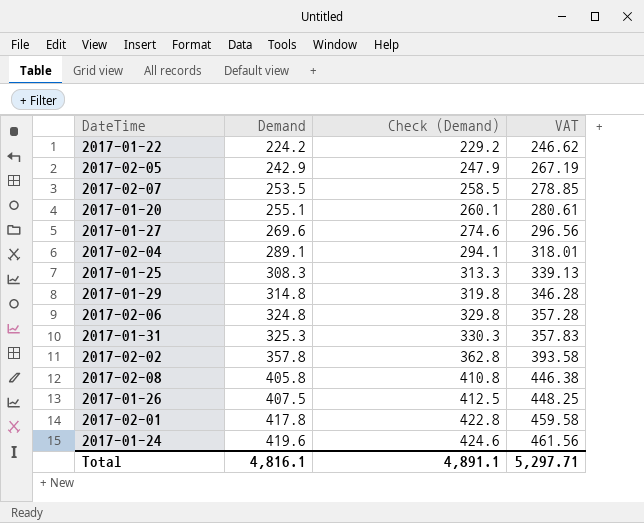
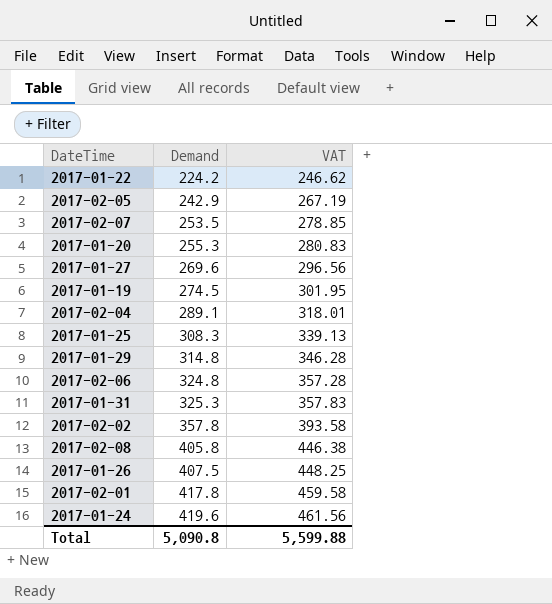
column Check (Demand) | formula: [Demand] + 5 -> none
2017-01-20 | Demand: 255.1 -> 255.3
2017-01-20 | VAT: 280.61 -> 280.83
row 2017-01-19: none -> 274.5 | 301.95
Total | Demand: 4,816.1 -> 5,090.8
Total | VAT: 5,297.71 -> 5,599.88

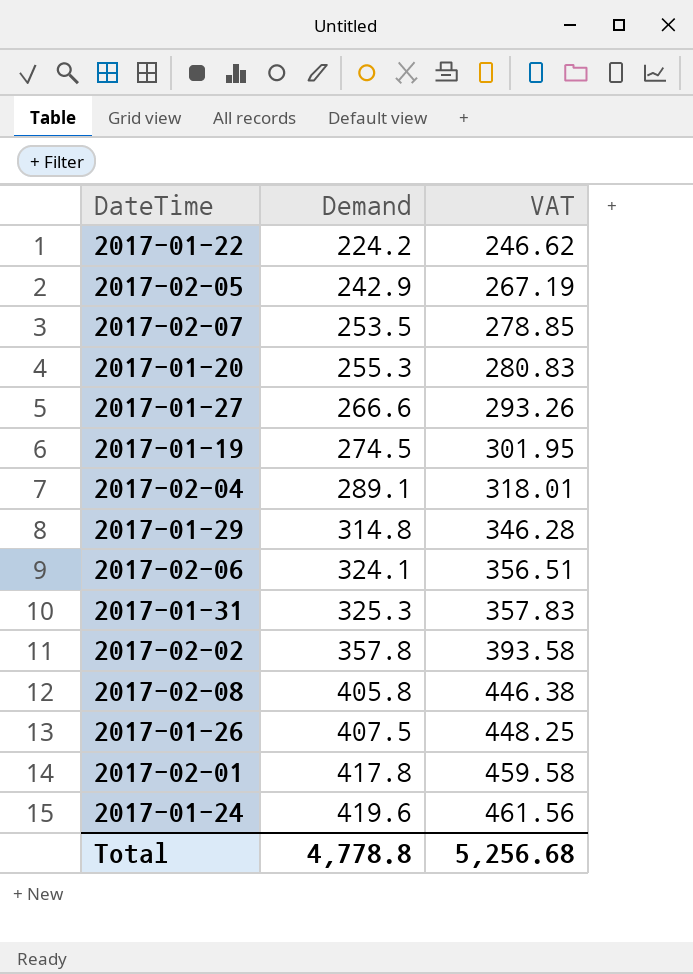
row 2017-01-25: 308.3 | 339.13 -> none
2017-01-27 | Demand: 269.6 -> 266.6
2017-01-27 | VAT: 296.56 -> 293.26
2017-02-06 | Demand: 324.8 -> 324.1
2017-02-06 | VAT: 357.28 -> 356.51
Total | Demand: 5,090.8 -> 4,778.8
Total | VAT: 5,599.88 -> 5,256.68

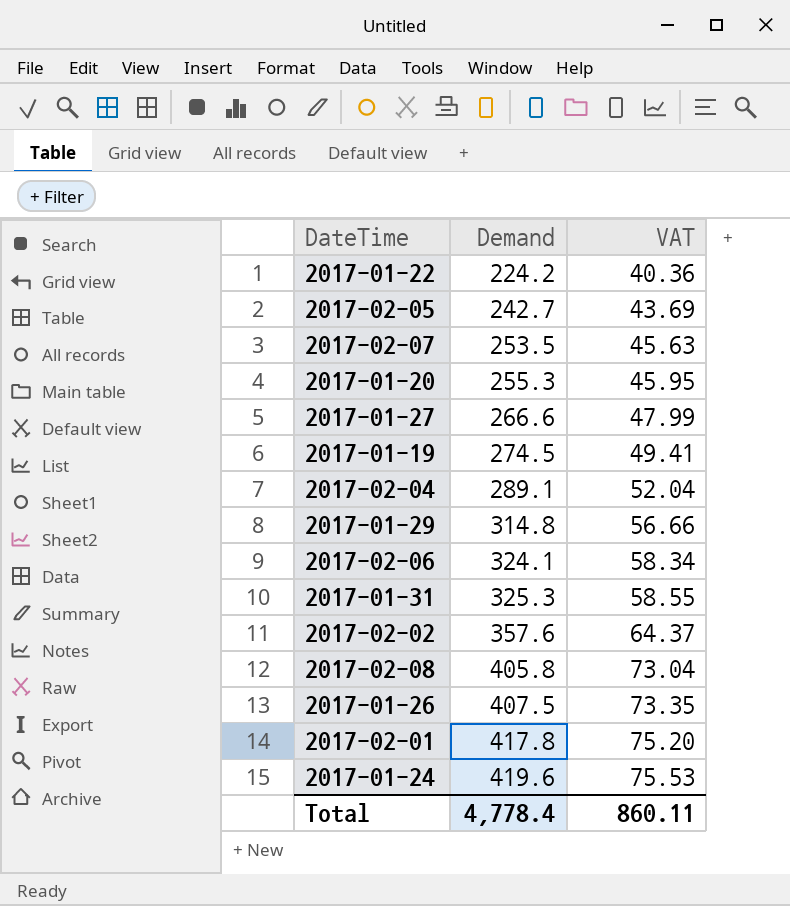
column VAT | formula: [Demand] * 1.1 -> [Demand] * 0.18
2017-02-05 | Demand: 242.9 -> 242.7
2017-02-02 | Demand: 357.8 -> 357.6
Total | Demand: 4,778.8 -> 4,778.4
Total | VAT: 5,256.68 -> 860.11

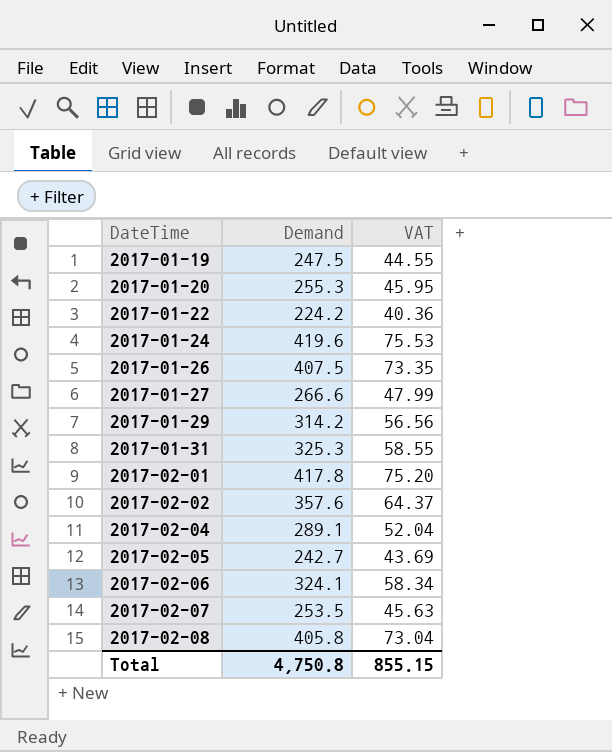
row order: Demand ascending -> DateTime ascending
2017-01-19 | Demand: 274.5 -> 247.5
2017-01-19 | VAT: 49.41 -> 44.55
2017-01-29 | Demand: 314.8 -> 314.2
2017-01-29 | VAT: 56.66 -> 56.56
Total | Demand: 4,778.4 -> 4,750.8
Total | VAT: 860.11 -> 855.15

